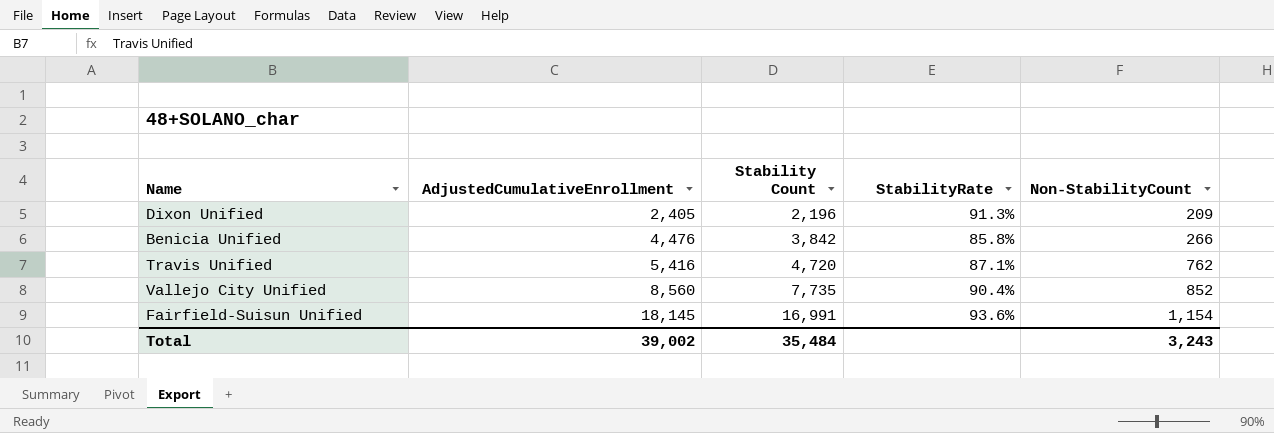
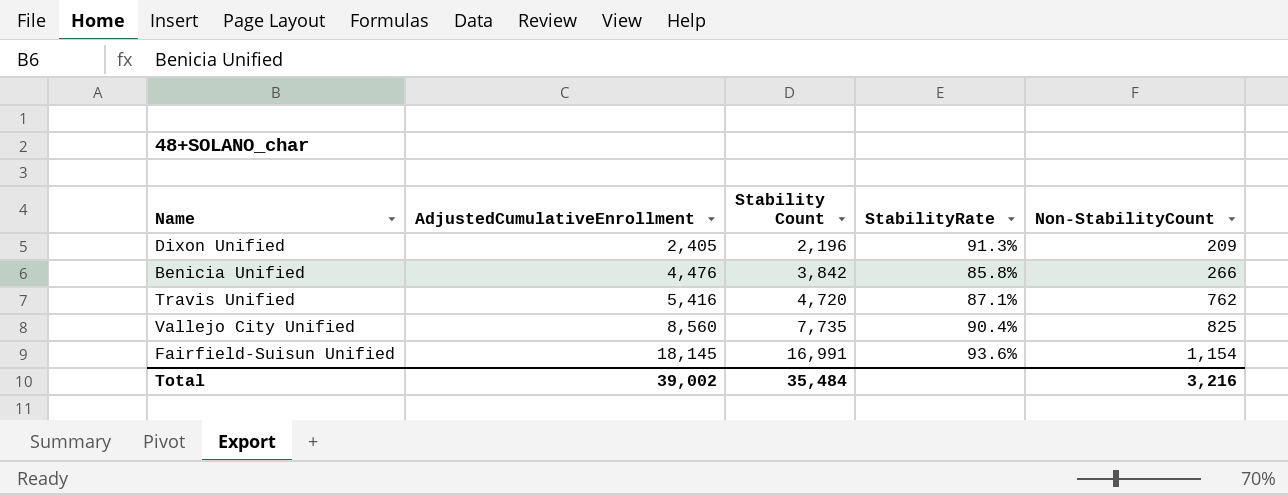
Vallejo City Unified | Non-StabilityCount: 852 -> 825
Total | Non-StabilityCount: 3,243 -> 3,216

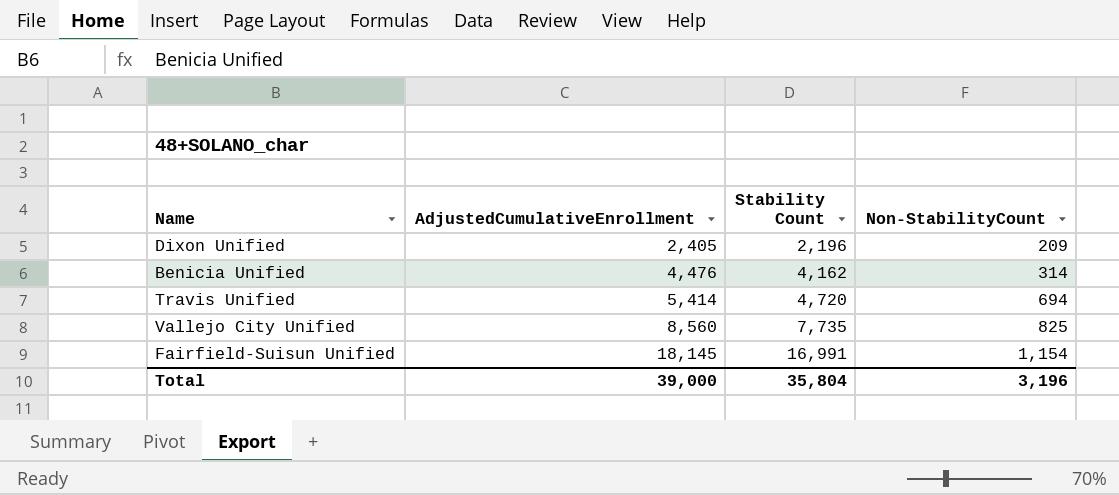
column StabilityRate | formula: [Stability Count] / [AdjustedCumulativeEnrollment] -> none
Benicia Unified | Stability Count: 3,842 -> 4,162
Benicia Unified | Non-StabilityCount: 266 -> 314
Travis Unified | AdjustedCumulativeEnrollment: 5,416 -> 5,414
Travis Unified | Non-StabilityCount: 762 -> 694
Total | AdjustedCumulativeEnrollment: 39,002 -> 39,000
Total | Stability Count: 35,484 -> 35,804
Total | Non-StabilityCount: 3,216 -> 3,196

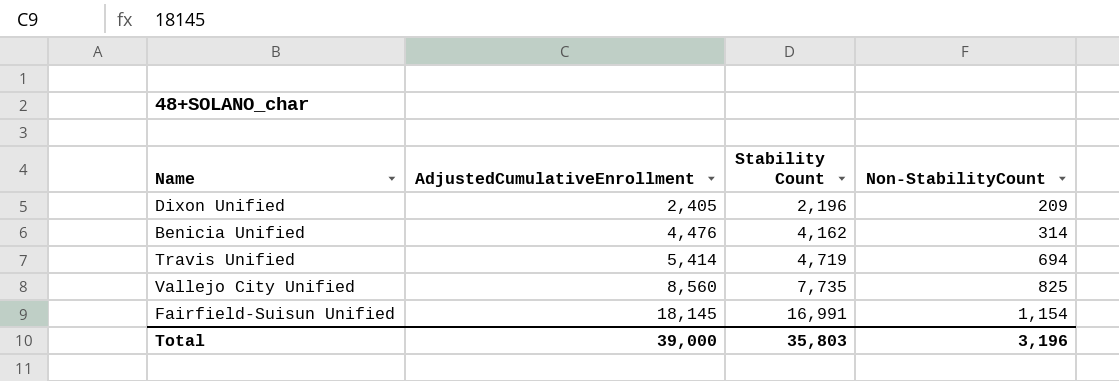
Travis Unified | Stability Count: 4,720 -> 4,719
Total | Stability Count: 35,804 -> 35,803

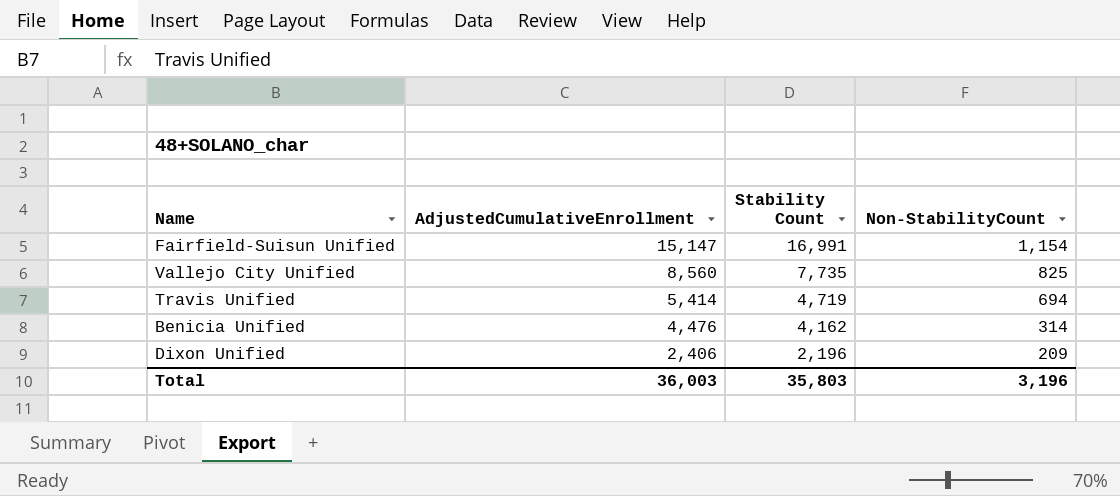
row order: AdjustedCumulativeEnrollment ascending -> AdjustedCumulativeEnrollment descending
Fairfield-Suisun Unified | AdjustedCumulativeEnrollment: 18,145 -> 15,147
Dixon Unified | AdjustedCumulativeEnrollment: 2,405 -> 2,406
Total | AdjustedCumulativeEnrollment: 39,000 -> 36,003

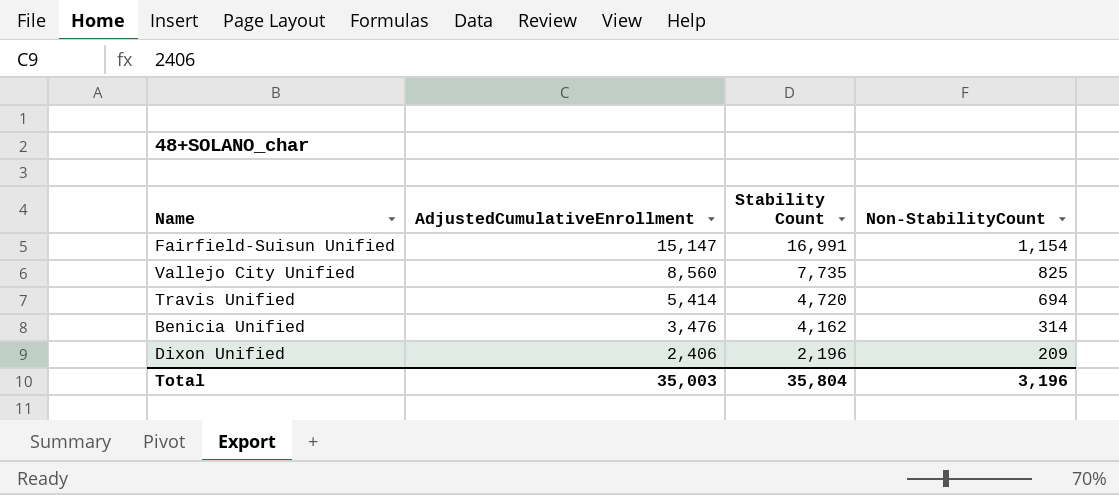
Travis Unified | Stability Count: 4,719 -> 4,720
Benicia Unified | AdjustedCumulativeEnrollment: 4,476 -> 3,476
Total | AdjustedCumulativeEnrollment: 36,003 -> 35,003
Total | Stability Count: 35,803 -> 35,804

